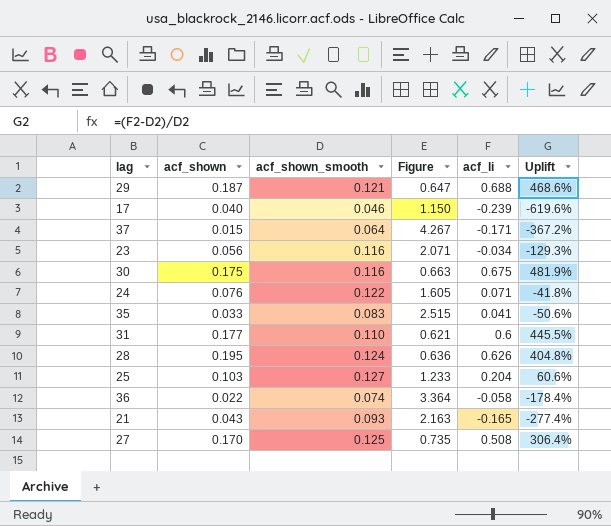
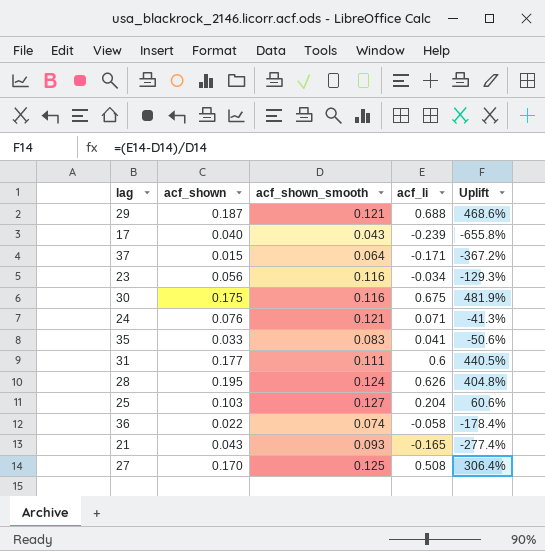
column Figure | formula: [acf_shown_smooth] / [acf_shown] -> none
17 | acf_shown_smooth: 0.046 -> 0.043
17 | Uplift: -619.6% -> -655.8%
24 | acf_shown_smooth: 0.122 -> 0.121
24 | Uplift: -41.8% -> -41.3%
31 | acf_shown_smooth: 0.110 -> 0.111
31 | Uplift: 445.5% -> 440.5%

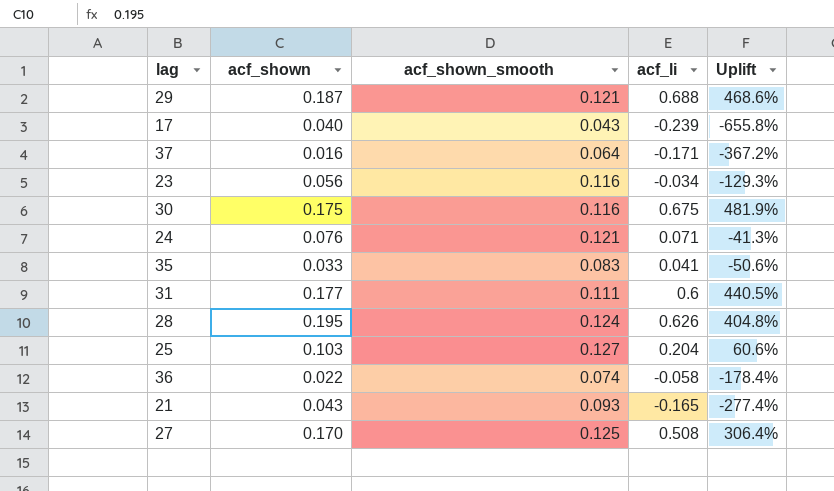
37 | acf_shown: 0.015 -> 0.016

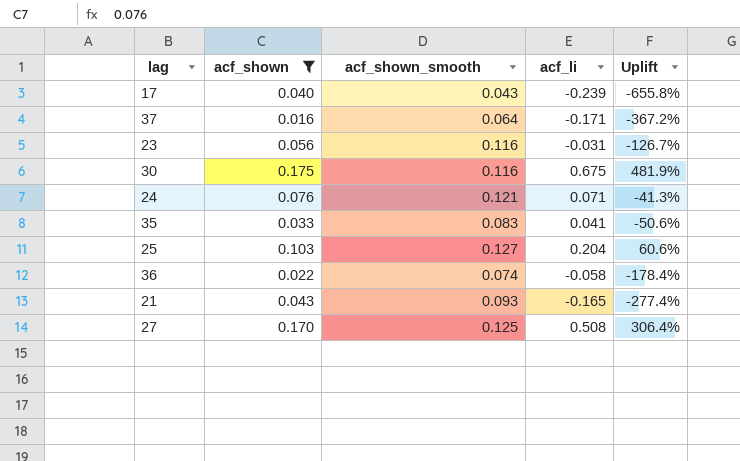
filter: none -> acf_shown <= 0.175
23 | acf_li: -0.034 -> -0.031
23 | Uplift: -129.3% -> -126.7%

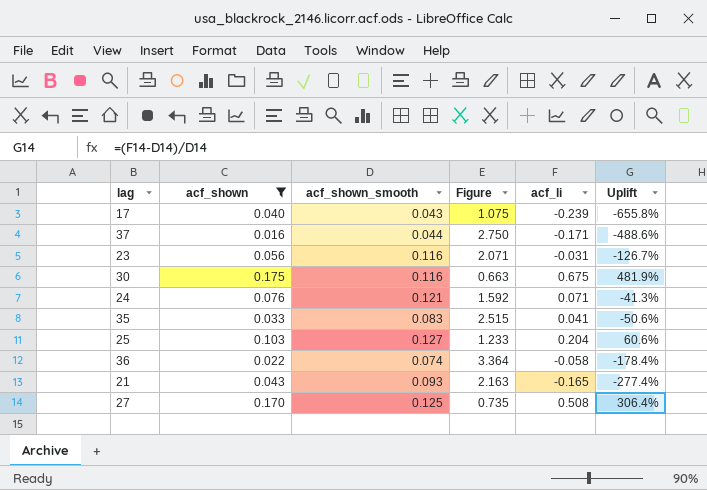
column Figure | formula: none -> [acf_shown_smooth] / [acf_shown]
37 | acf_shown_smooth: 0.064 -> 0.044
37 | Uplift: -367.2% -> -488.6%

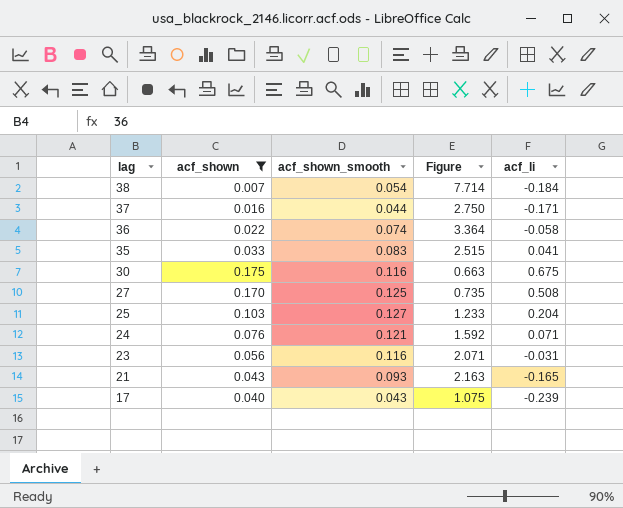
row order: none -> lag descending
column Uplift | formula: ([acf_li] - [acf_shown_smooth]) / [acf_shown_smooth] -> none
row 38: none -> 0.007 | 0.054 | 7.714 | -0.184

